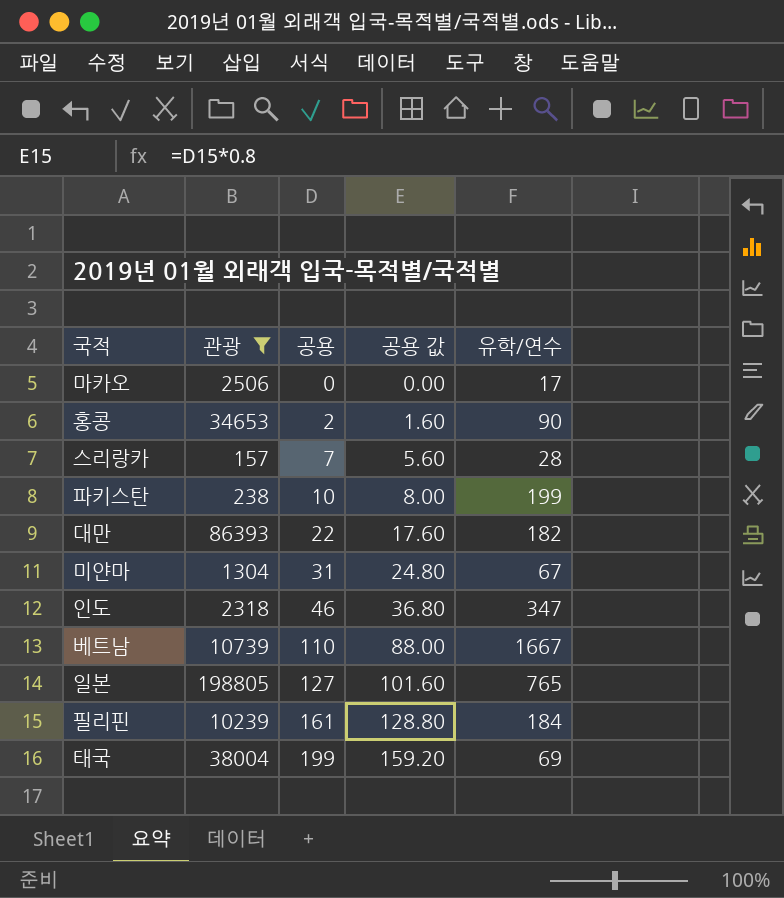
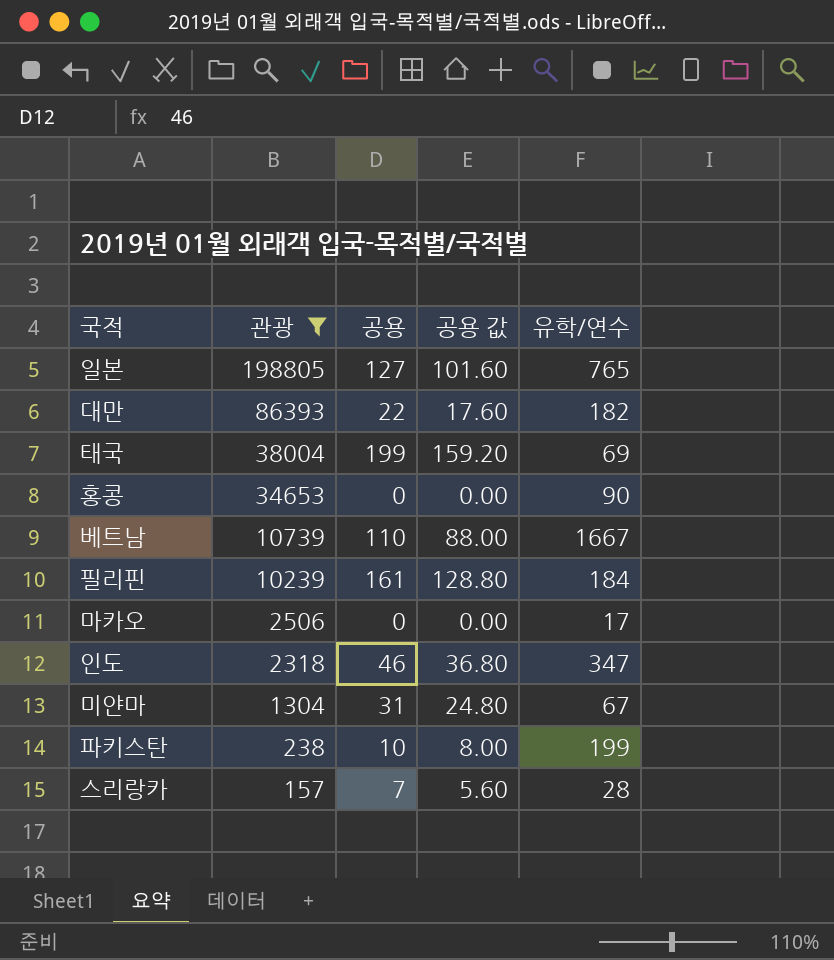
row order: 공용 ascending -> 관광 descending
홍콩 | 공용: 2 -> 0
홍콩 | 공용 값: 1.60 -> 0.00

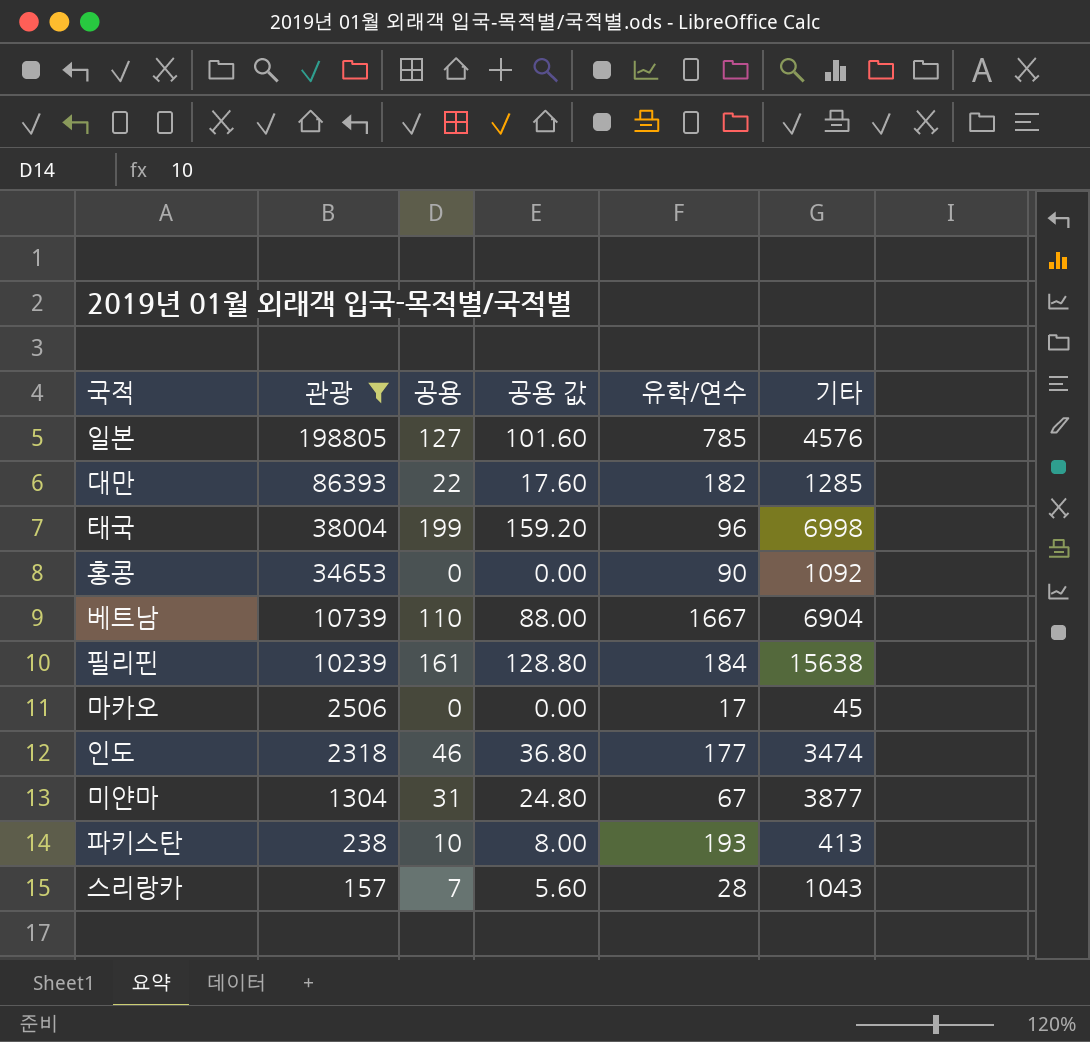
column 기타 | position: none -> 6
일본 | 유학/연수: 765 -> 785
태국 | 유학/연수: 69 -> 96
인도 | 유학/연수: 347 -> 177
파키스탄 | 유학/연수: 199 -> 193

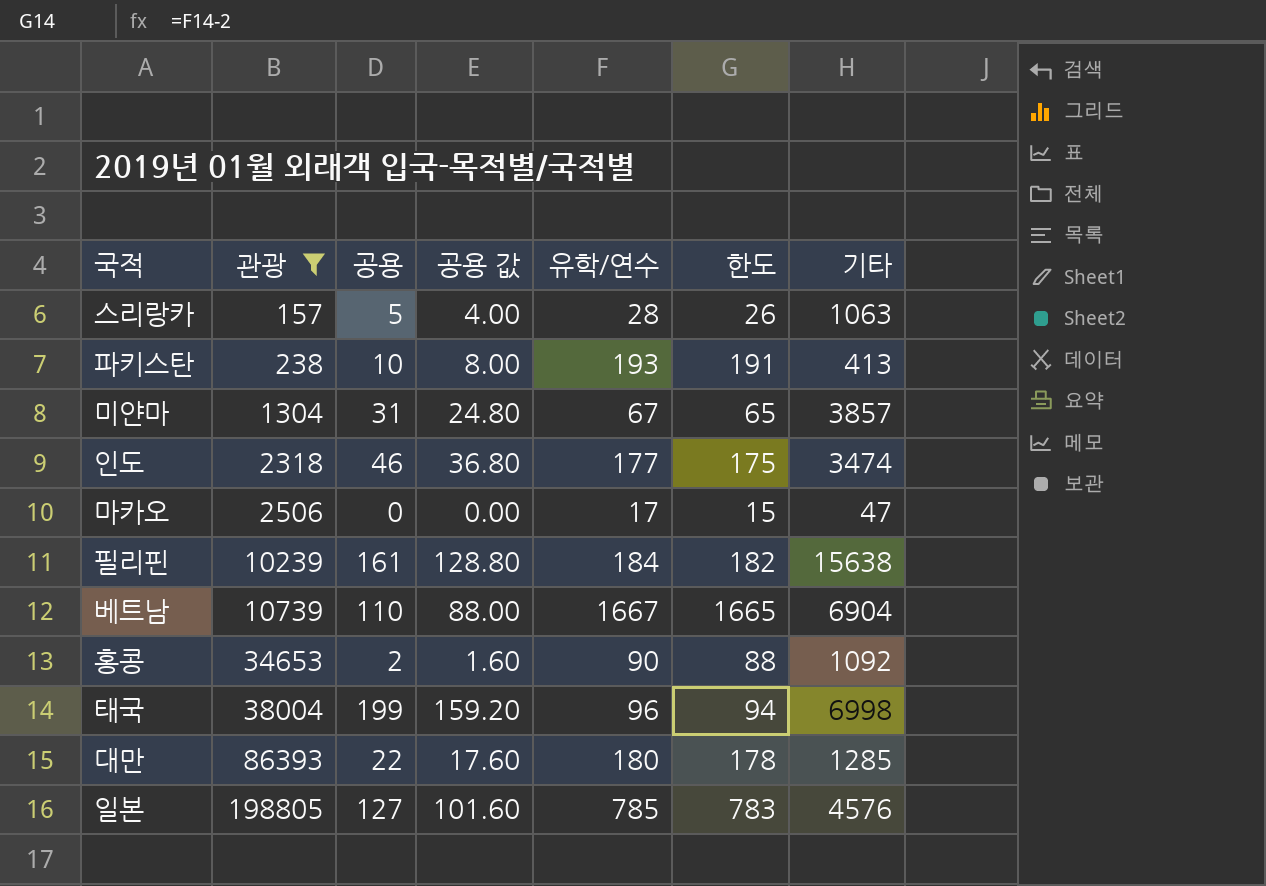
row order: 관광 descending -> 관광 ascending
column 한도 | formula: none -> [유학/연수] - 2
스리랑카 | 공용: 7 -> 5
스리랑카 | 공용 값: 5.60 -> 4.00
스리랑카 | 기타: 1043 -> 1063
미얀마 | 기타: 3877 -> 3857
마카오 | 기타: 45 -> 47
홍콩 | 공용: 0 -> 2
홍콩 | 공용 값: 0.00 -> 1.60
대만 | 유학/연수: 182 -> 180

